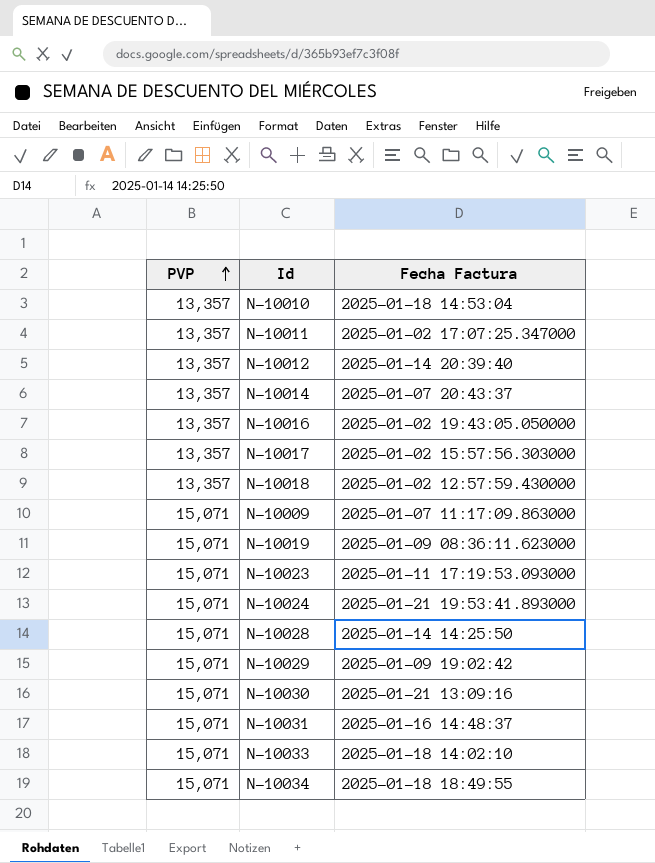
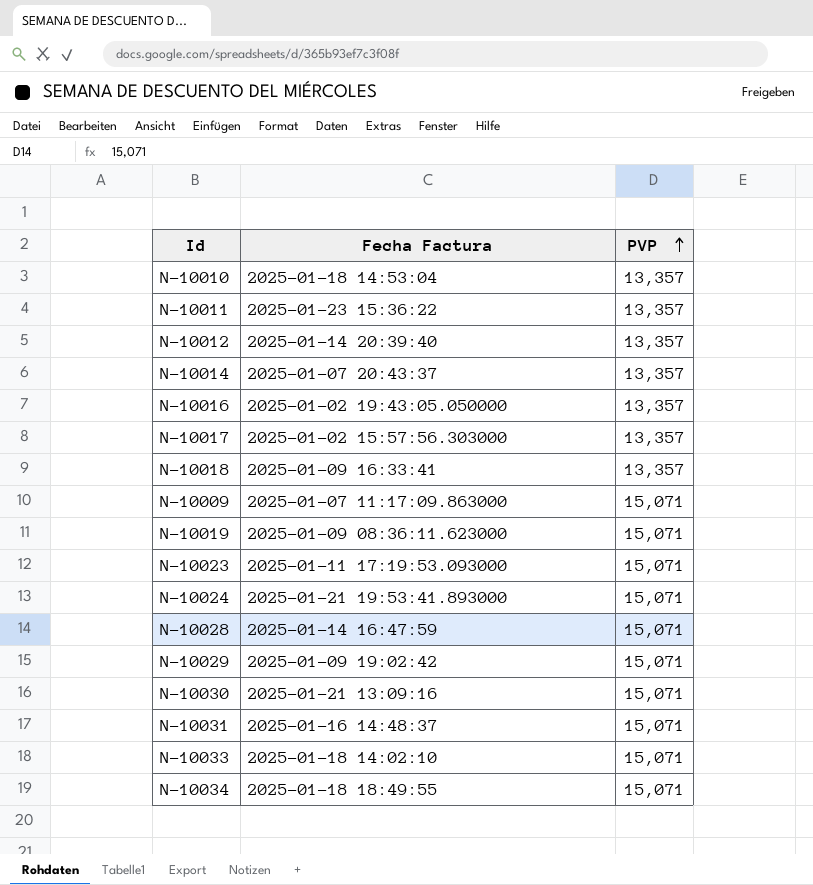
column PVP | position: 1 -> 3
N-10011 | Fecha Factura: 2025-01-02 17:07:25.347000 -> 2025-01-23 15:36:22
N-10018 | Fecha Factura: 2025-01-02 12:57:59.430000 -> 2025-01-09 16:33:41
N-10028 | Fecha Factura: 2025-01-14 14:25:50 -> 2025-01-14 16:47:59

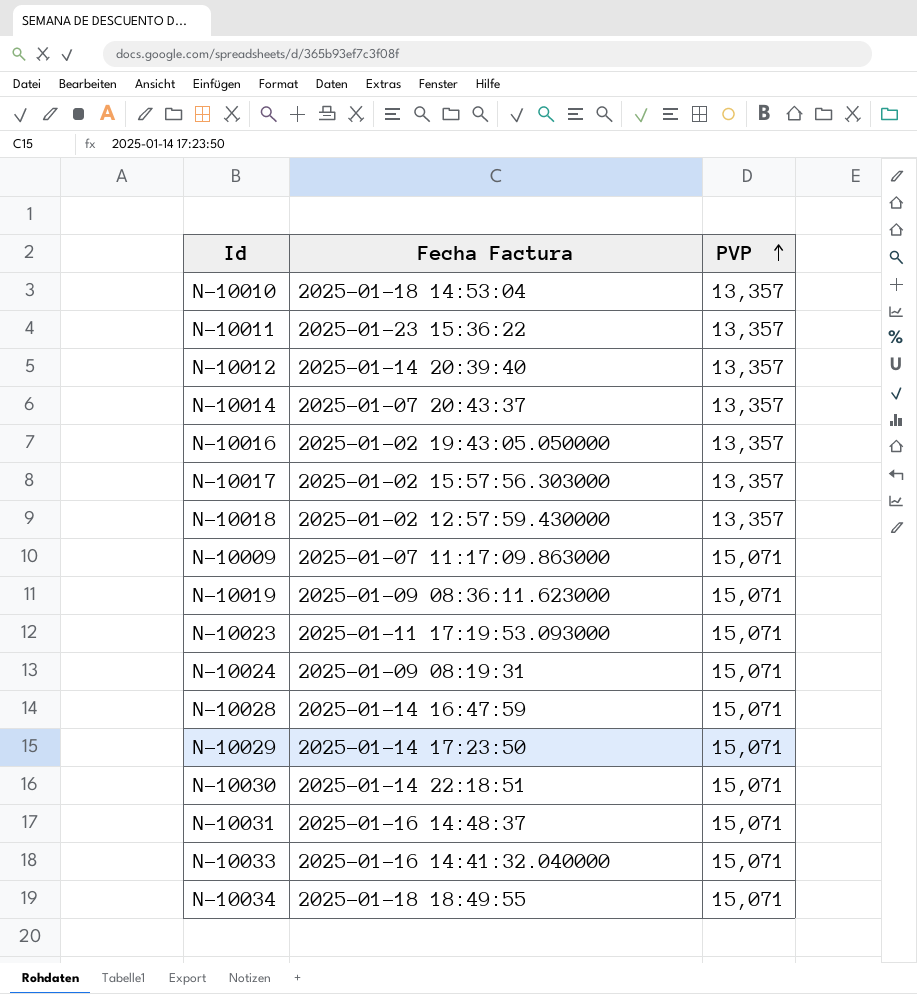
N-10018 | Fecha Factura: 2025-01-09 16:33:41 -> 2025-01-02 12:57:59.430000
N-10024 | Fecha Factura: 2025-01-21 19:53:41.893000 -> 2025-01-09 08:19:31
N-10029 | Fecha Factura: 2025-01-09 19:02:42 -> 2025-01-14 17:23:50
N-10030 | Fecha Factura: 2025-01-21 13:09:16 -> 2025-01-14 22:18:51
N-10033 | Fecha Factura: 2025-01-18 14:02:10 -> 2025-01-16 14:41:32.040000

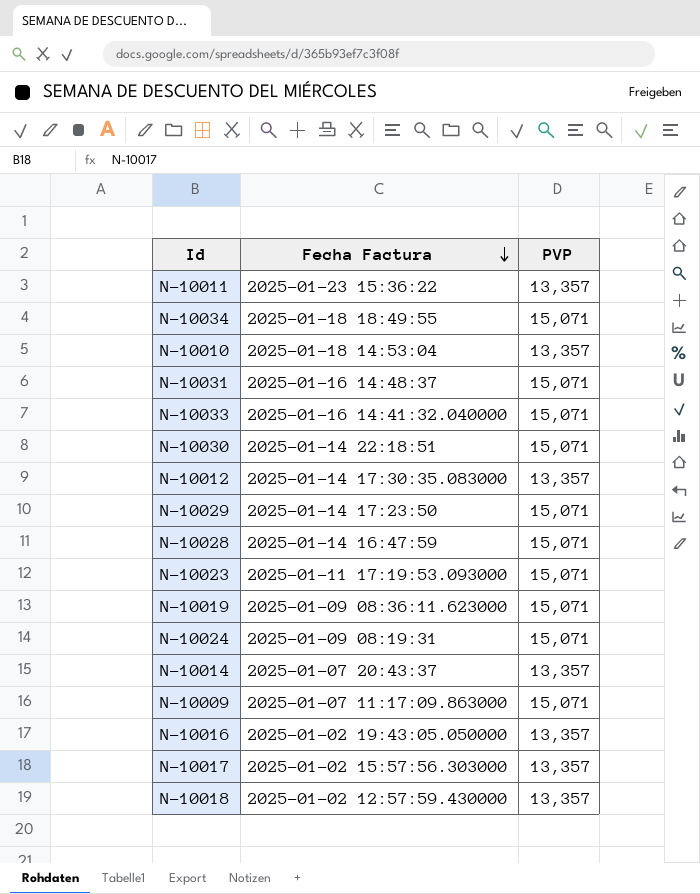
row order: PVP ascending -> Fecha Factura descending
N-10012 | Fecha Factura: 2025-01-14 20:39:40 -> 2025-01-14 17:30:35.083000

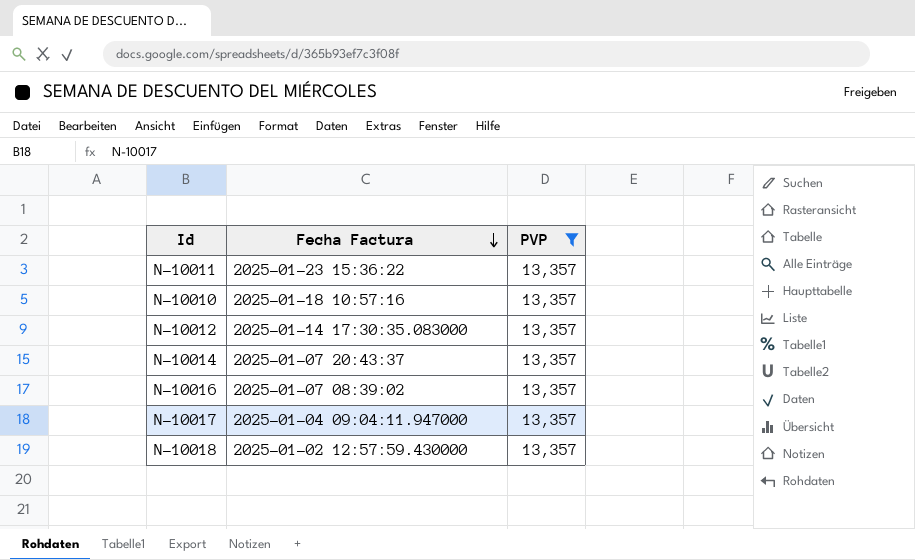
filter: none -> PVP = 13,357
N-10010 | Fecha Factura: 2025-01-18 14:53:04 -> 2025-01-18 10:57:16
N-10016 | Fecha Factura: 2025-01-02 19:43:05.050000 -> 2025-01-07 08:39:02
N-10017 | Fecha Factura: 2025-01-02 15:57:56.303000 -> 2025-01-04 09:04:11.947000

